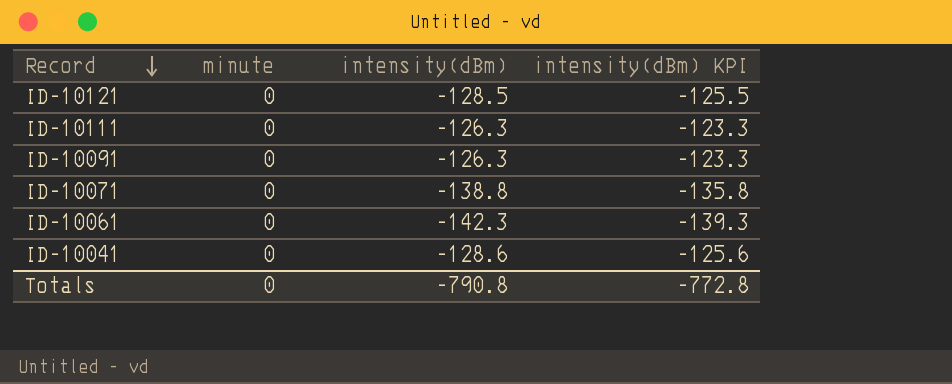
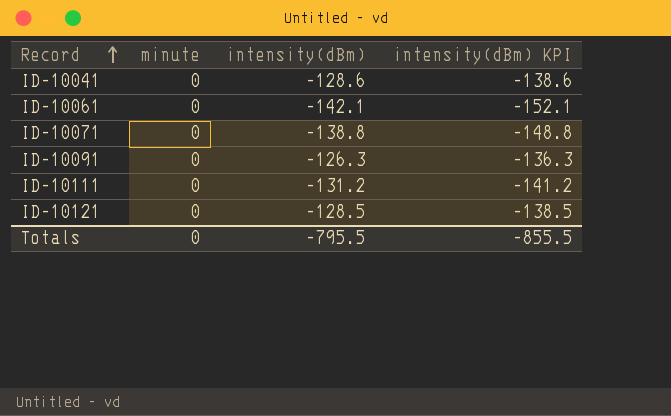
row order: Record descending -> Record ascending
column intensity(dBm) KPI | formula: [intensity(dBm)] + 3 -> [intensity(dBm)] - 10
ID-10061 | intensity(dBm): -142.3 -> -142.1
ID-10111 | intensity(dBm): -126.3 -> -131.2
Totals | intensity(dBm): -790.8 -> -795.5
Totals | intensity(dBm) KPI: -772.8 -> -855.5

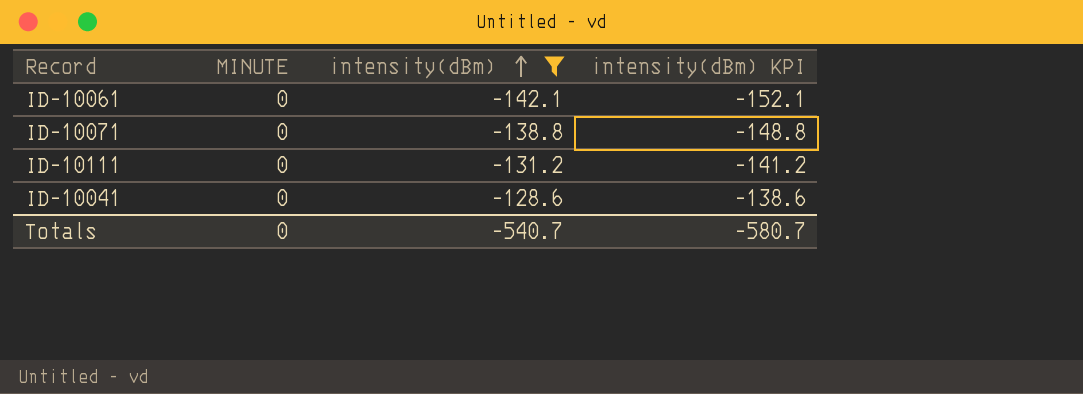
filter: none -> intensity(dBm) <= -128.6
row order: Record ascending -> intensity(dBm) ascending
column name: minute -> MINUTE
Totals | intensity(dBm): -795.5 -> -540.7
Totals | intensity(dBm) KPI: -855.5 -> -580.7

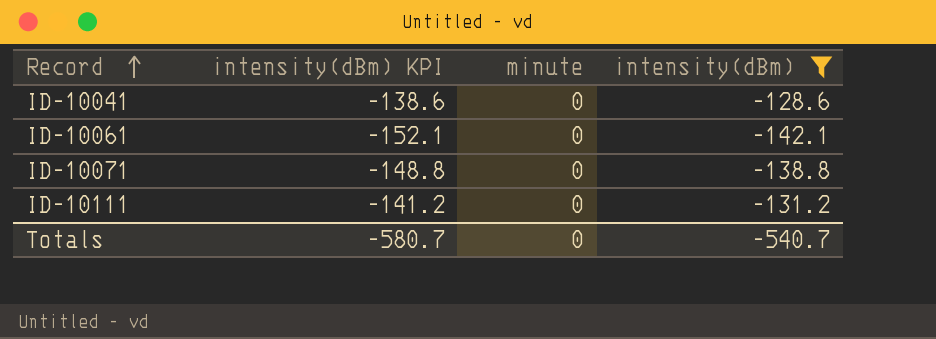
row order: intensity(dBm) ascending -> Record ascending
column intensity(dBm) KPI | position: 4 -> 2
column name: MINUTE -> minute

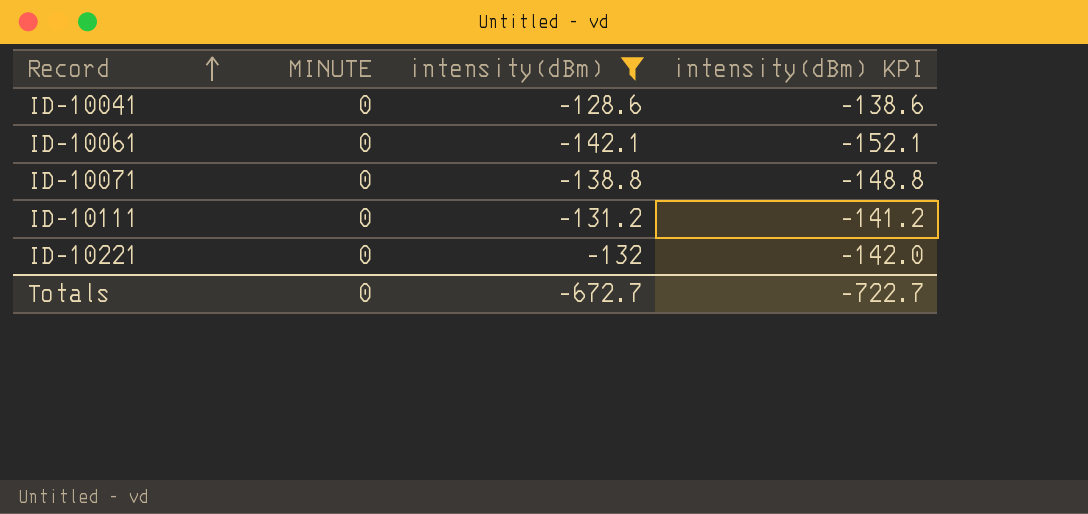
column name: minute -> MINUTE
column intensity(dBm) KPI | position: 2 -> 4
row ID-10221: none -> 0 | -132 | -142.0
Totals | intensity(dBm): -540.7 -> -672.7
Totals | intensity(dBm) KPI: -580.7 -> -722.7

